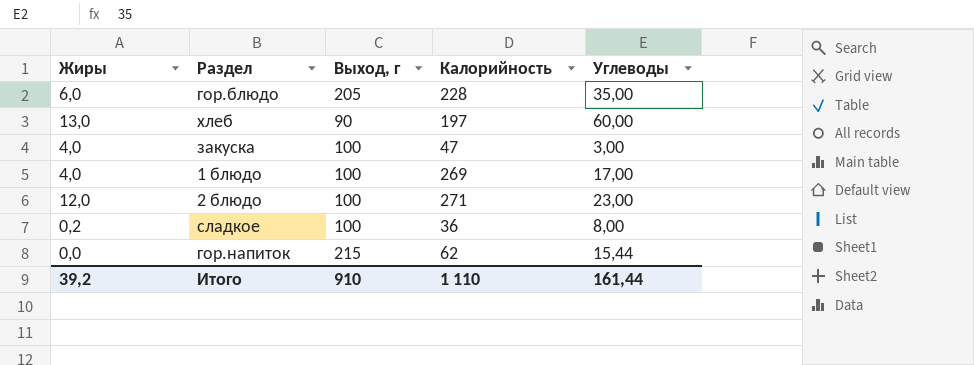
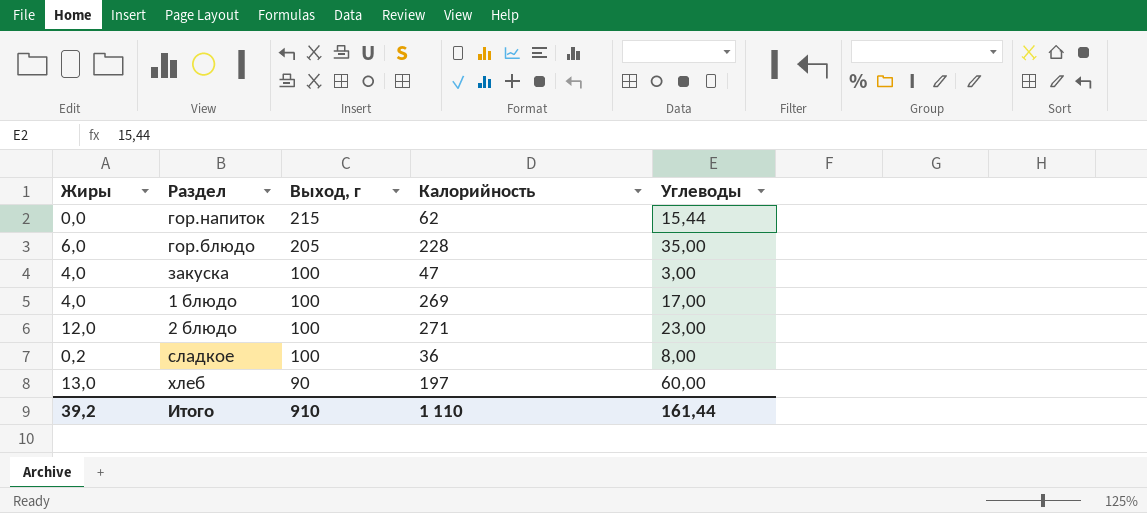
row order: none -> Выход, г descending

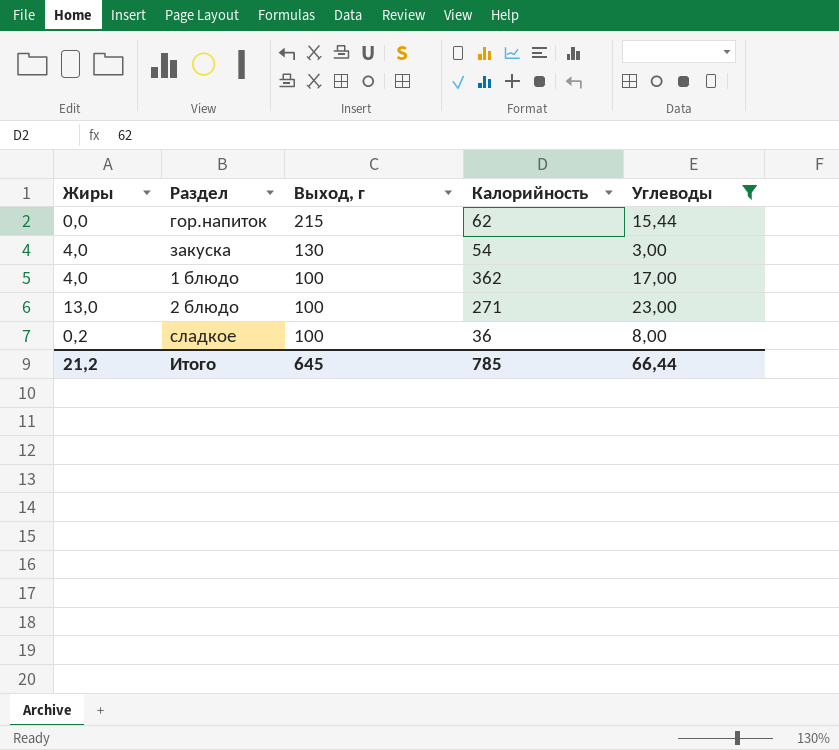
filter: none -> Углеводы <= 23,00
закуска | Выход, г: 100 -> 130
закуска | Калорийность: 47 -> 54
1 блюдо | Калорийность: 269 -> 362
2 блюдо | Жиры: 12,0 -> 13,0
Итого | Жиры: 39,2 -> 21,2
Итого | Выход, г: 910 -> 645
Итого | Калорийность: 1 110 -> 785
Итого | Углеводы: 161,44 -> 66,44

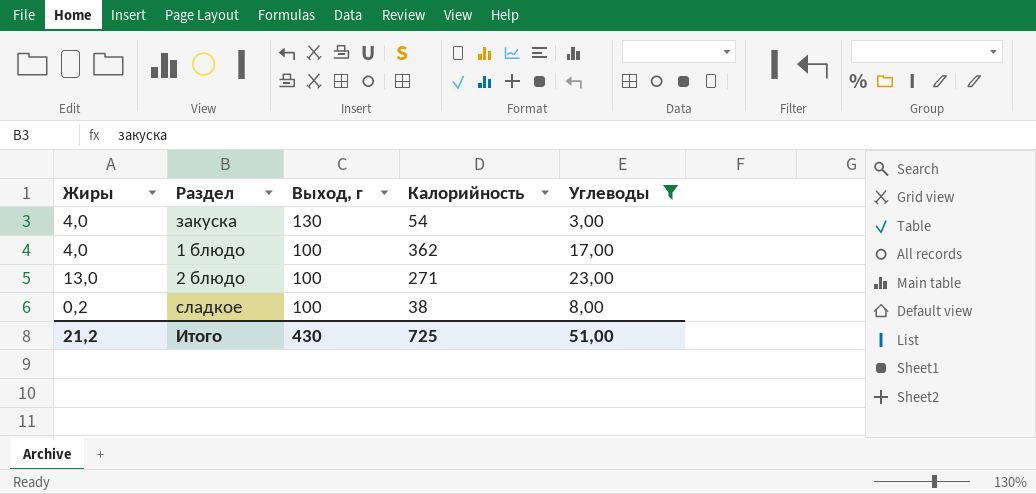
row гор.напиток: 0,0 | 215 | 62 | 15,44 -> none
сладкое | Калорийность: 36 -> 38
Итого | Выход, г: 645 -> 430
Итого | Калорийность: 785 -> 725
Итого | Углеводы: 66,44 -> 51,00

